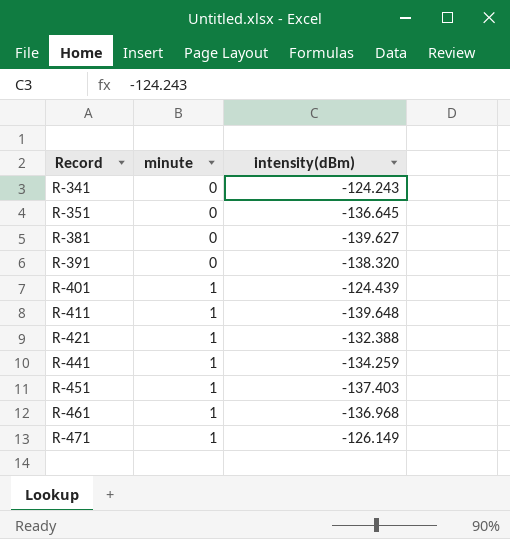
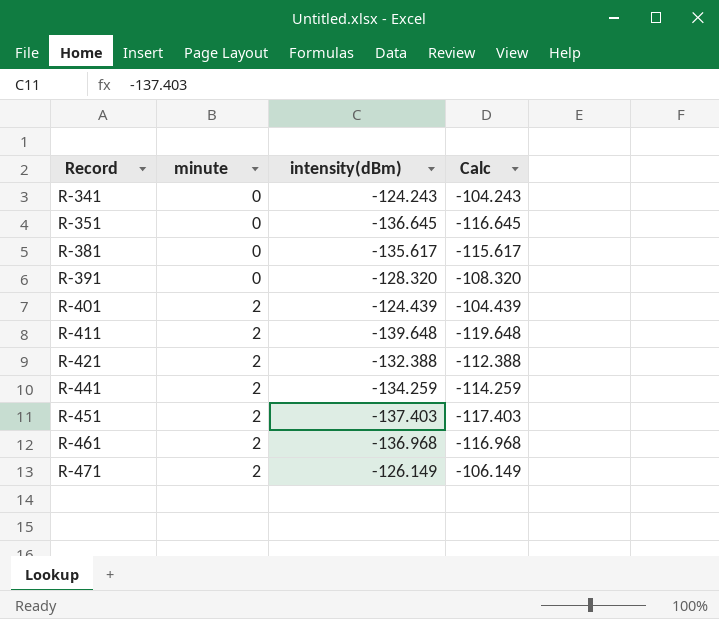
column Calc | formula: none -> [intensity(dBm)] + 20
R-381 | intensity(dBm): -139.627 -> -135.617
R-391 | intensity(dBm): -138.320 -> -128.320
R-401 | minute: 1 -> 2
R-411 | minute: 1 -> 2
R-421 | minute: 1 -> 2
R-441 | minute: 1 -> 2
R-451 | minute: 1 -> 2
R-461 | minute: 1 -> 2
R-471 | minute: 1 -> 2

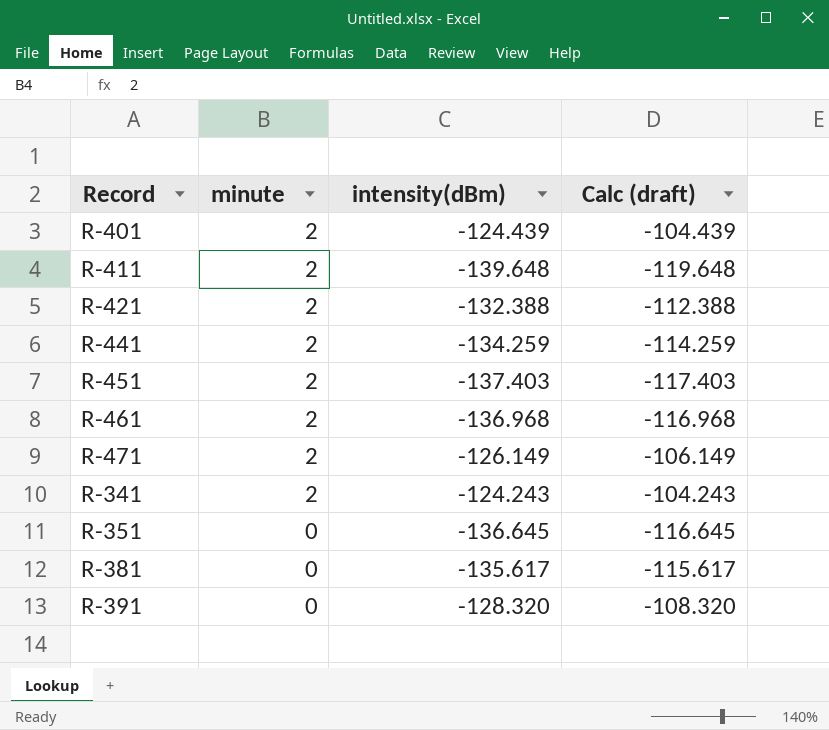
row order: Record ascending -> minute descending
column name: Calc -> Calc (draft)
R-341 | minute: 0 -> 2

